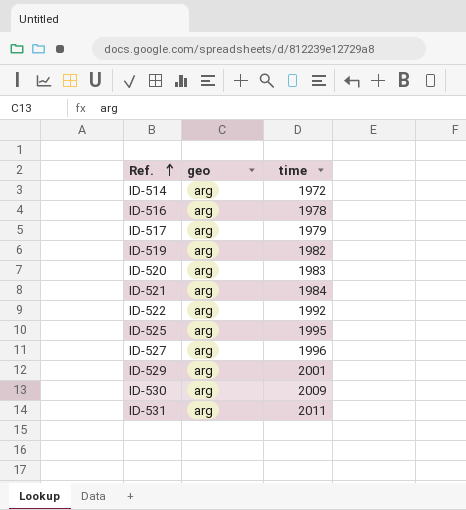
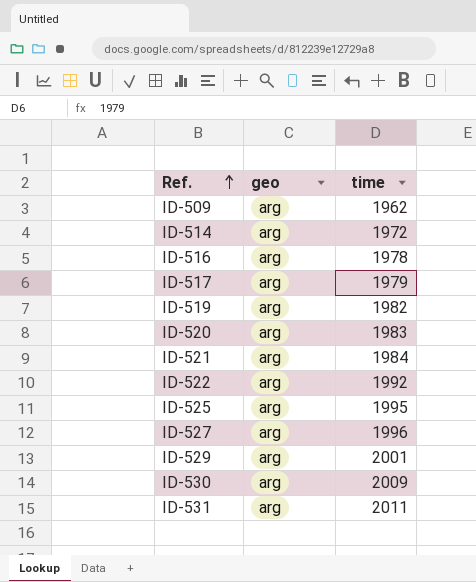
row ID-509: none -> arg | 1962

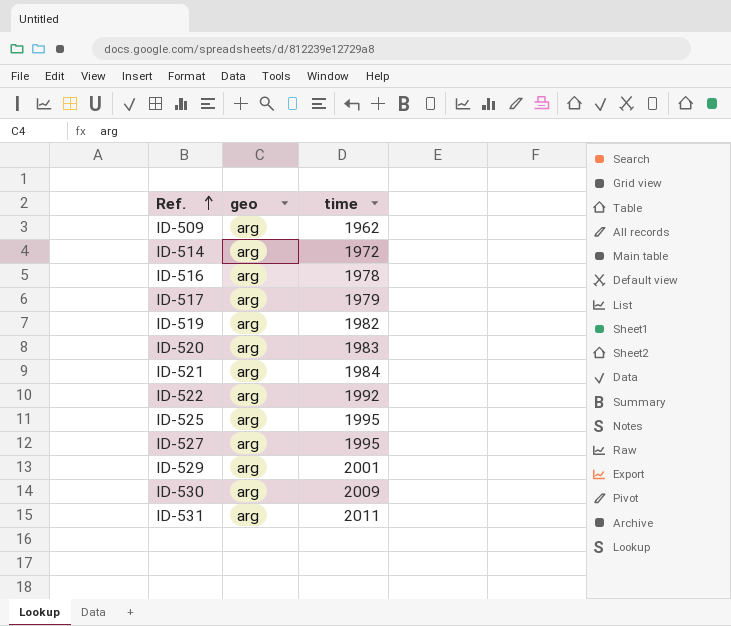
ID-527 | time: 1996 -> 1995

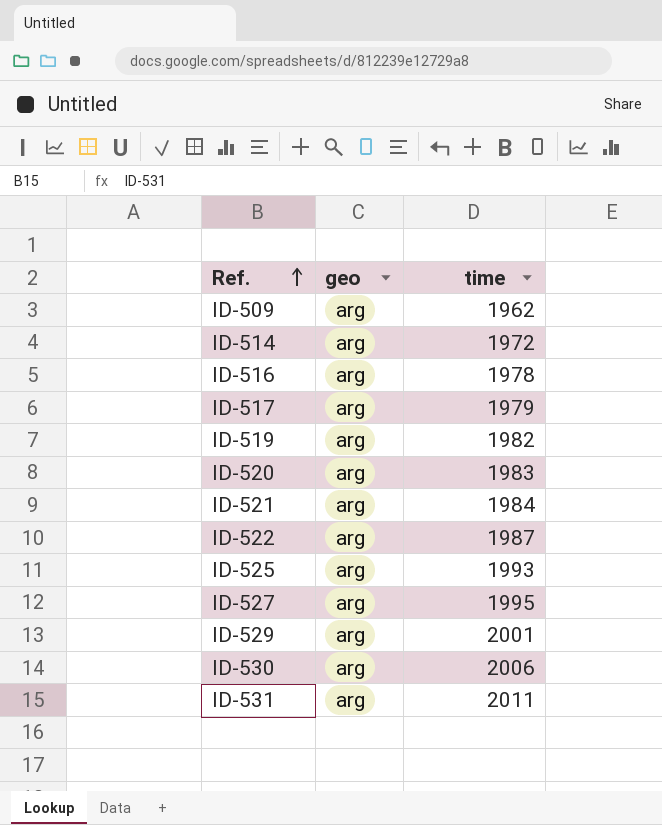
ID-522 | time: 1992 -> 1987
ID-525 | time: 1995 -> 1993
ID-530 | time: 2009 -> 2006

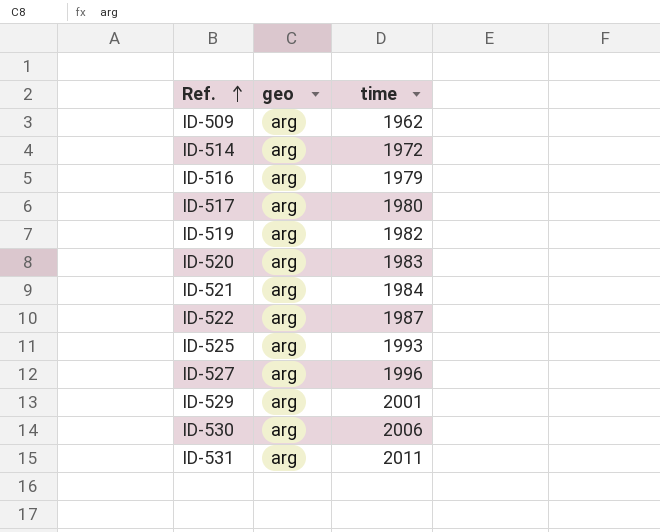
ID-516 | time: 1978 -> 1979
ID-517 | time: 1979 -> 1980
ID-527 | time: 1995 -> 1996

